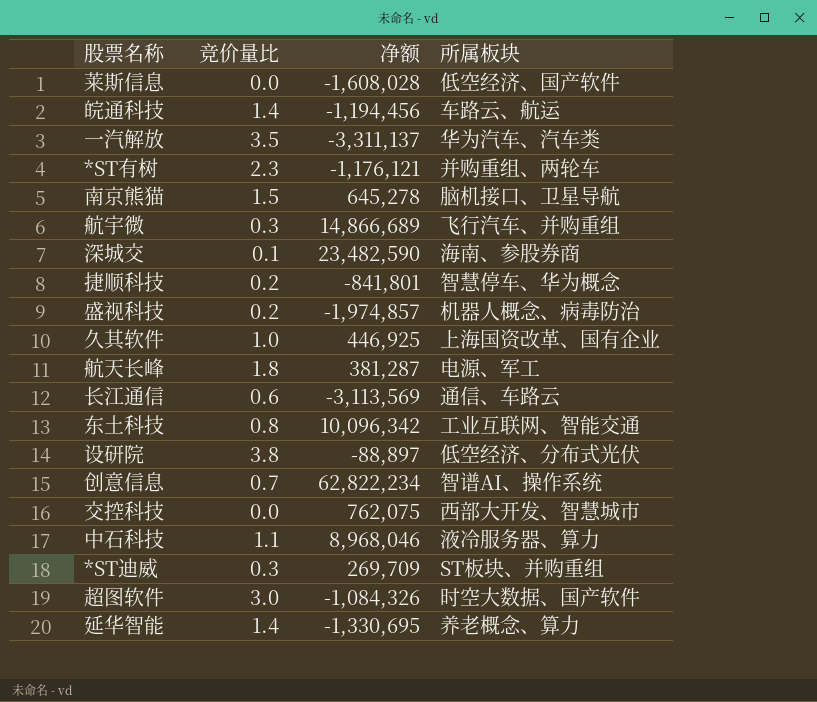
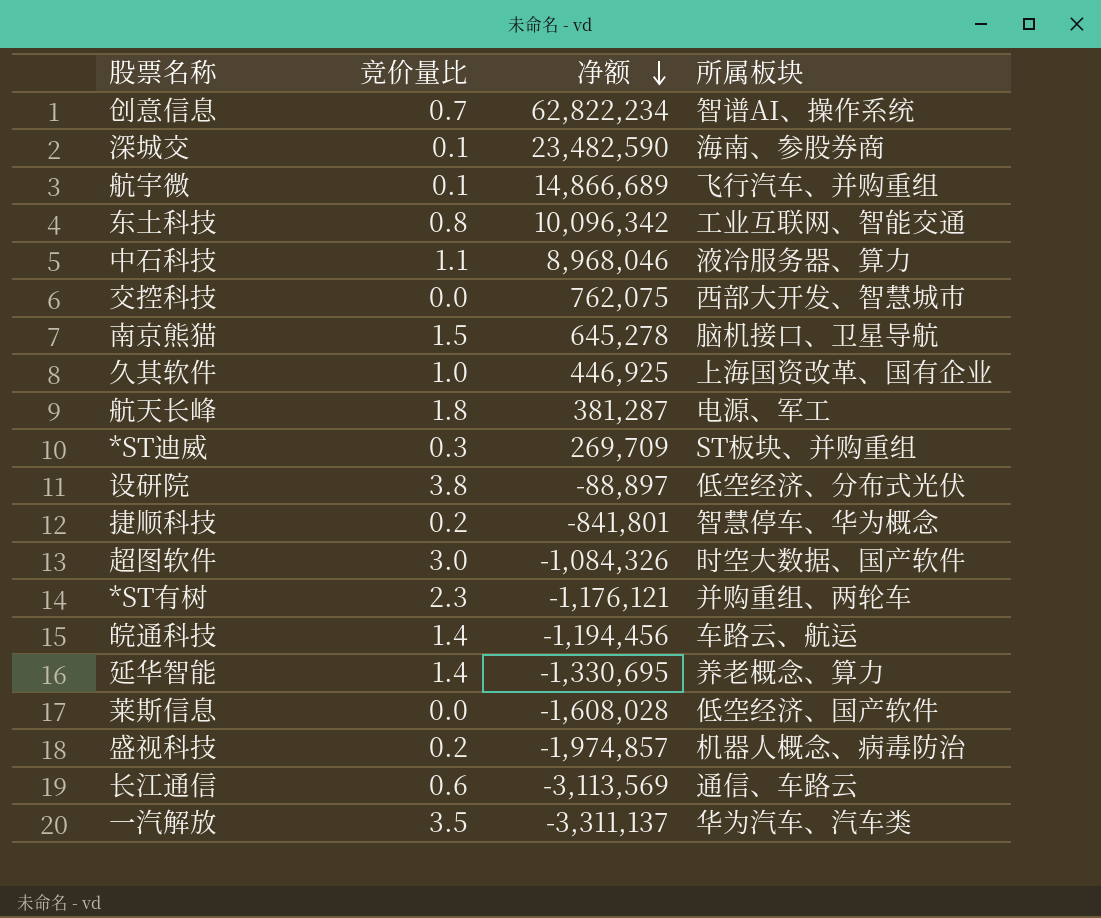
row order: none -> 净额 descending
航宇微 | 竞价量比: 0.3 -> 0.1

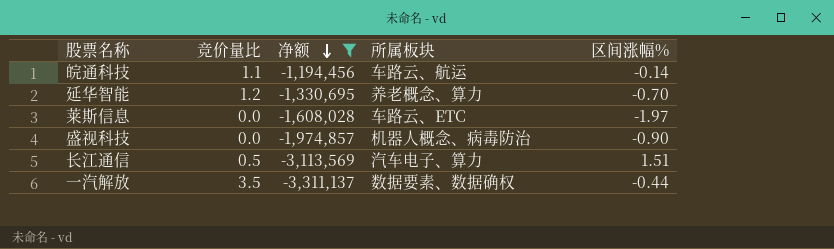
filter: none -> 净额 <= -1,194,456
column 区间涨幅% | position: none -> 5
皖通科技 | 竞价量比: 1.4 -> 1.1
延华智能 | 竞价量比: 1.4 -> 1.2
莱斯信息 | 所属板块: 低空经济、国产软件 -> 车路云、ETC
盛视科技 | 竞价量比: 0.2 -> 0.0
长江通信 | 竞价量比: 0.6 -> 0.5
长江通信 | 所属板块: 通信、车路云 -> 汽车电子、算力
一汽解放 | 所属板块: 华为汽车、汽车类 -> 数据要素、数据确权

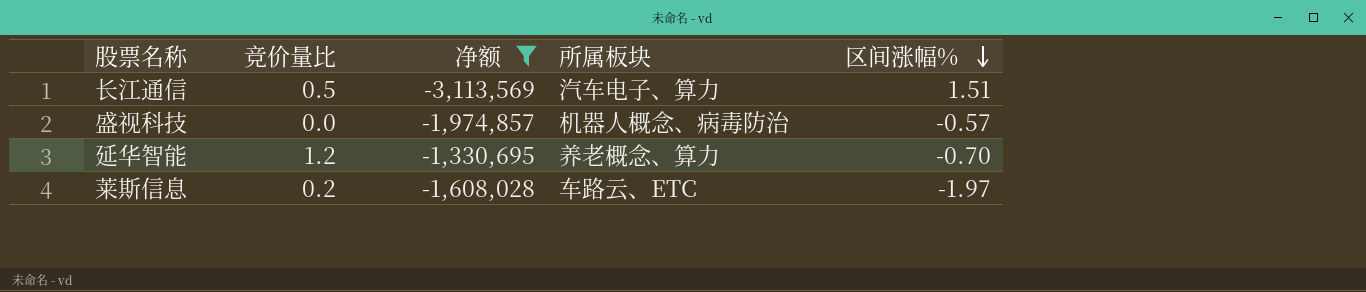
row order: 净额 descending -> 区间涨幅% descending
row 皖通科技: 1.1 | -1,194,456 | 车路云、航运 | -0.14 -> none
row 一汽解放: 3.5 | -3,311,137 | 数据要素、数据确权 | -0.44 -> none
盛视科技 | 区间涨幅%: -0.90 -> -0.57
莱斯信息 | 竞价量比: 0.0 -> 0.2

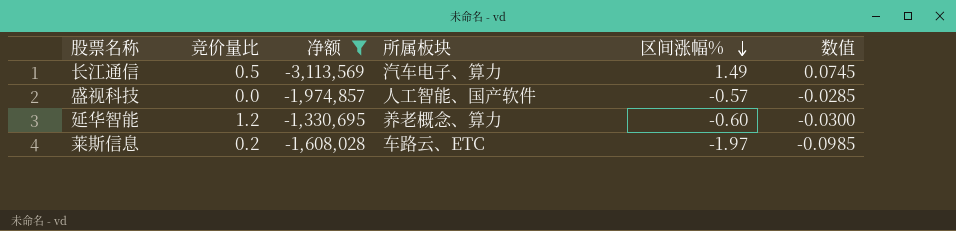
column 数值 | formula: none -> [区间涨幅%] * 0.05
长江通信 | 区间涨幅%: 1.51 -> 1.49
盛视科技 | 所属板块: 机器人概念、病毒防治 -> 人工智能、国产软件
延华智能 | 区间涨幅%: -0.70 -> -0.60

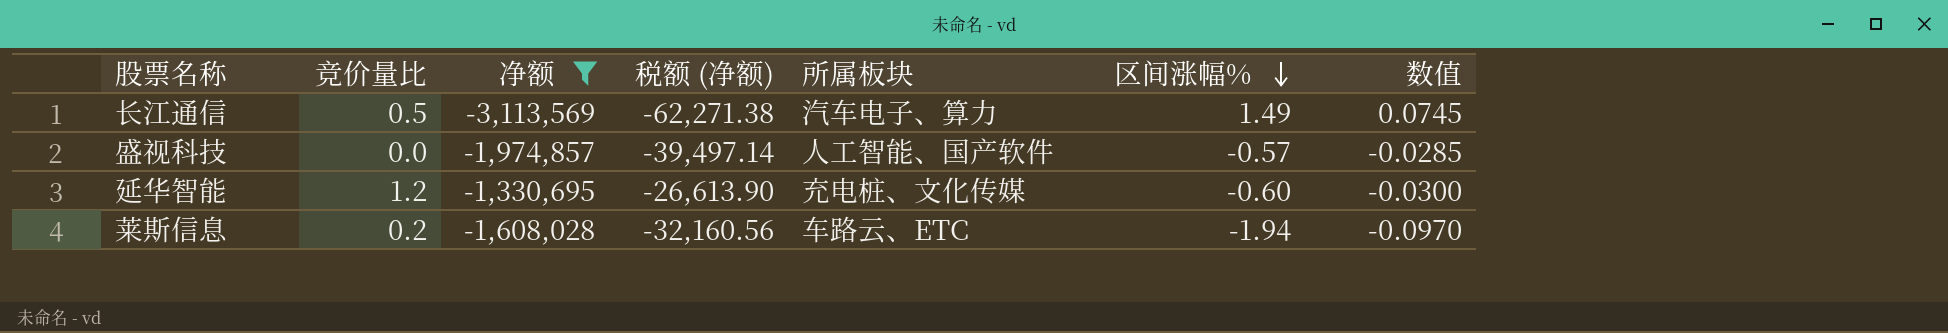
column 税额 (净额) | formula: none -> [净额] * 0.02
延华智能 | 所属板块: 养老概念、算力 -> 充电桩、文化传媒
莱斯信息 | 区间涨幅%: -1.97 -> -1.94
莱斯信息 | 数值: -0.0985 -> -0.0970

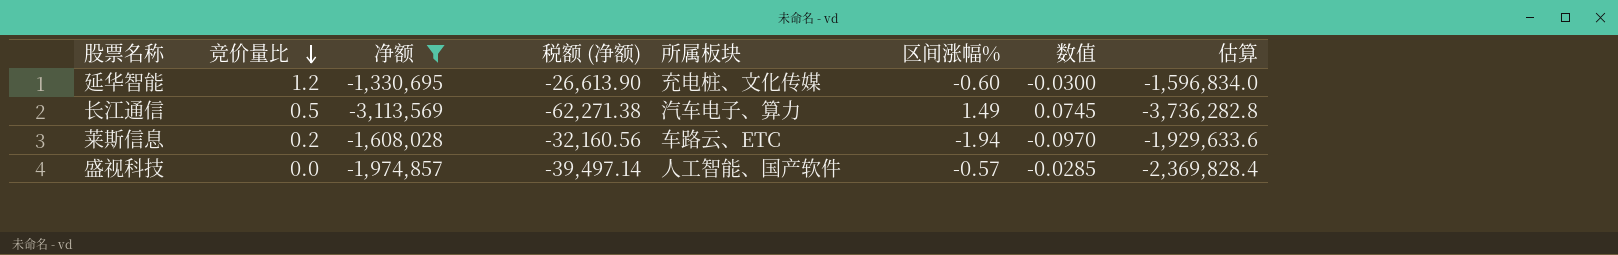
row order: 区间涨幅% descending -> 竞价量比 descending
column 估算 | formula: none -> [净额] * 1.2

